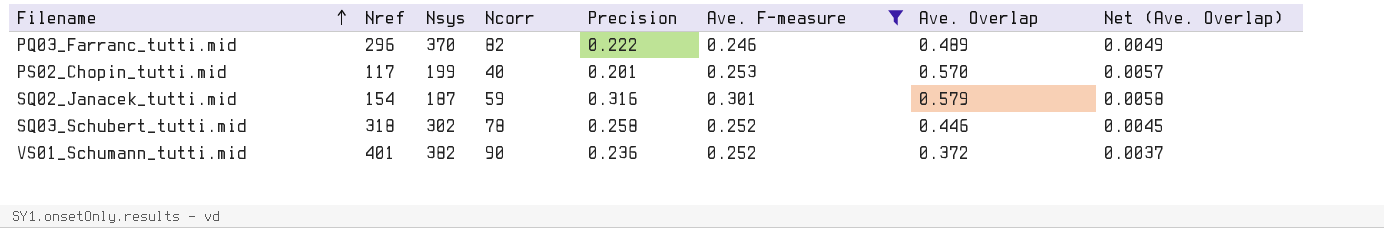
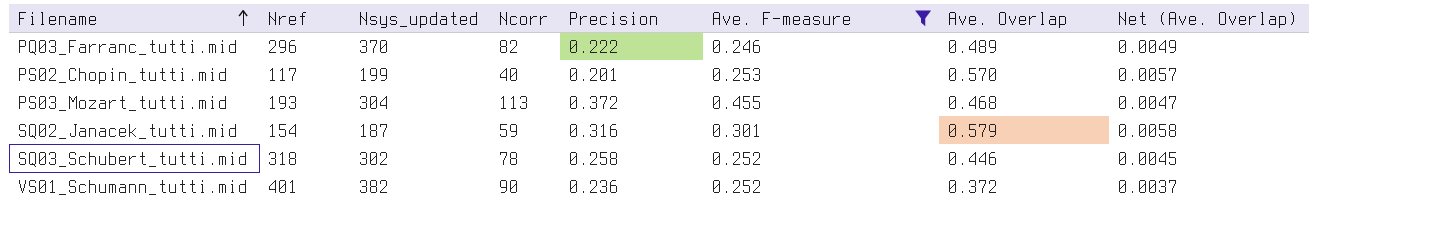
column name: Nsys -> Nsys_updated
row PS03_Mozart_tutti.mid: none -> 193 | 304 | 113 | 0.372 | 0.455 | 0.468 | 0.0047

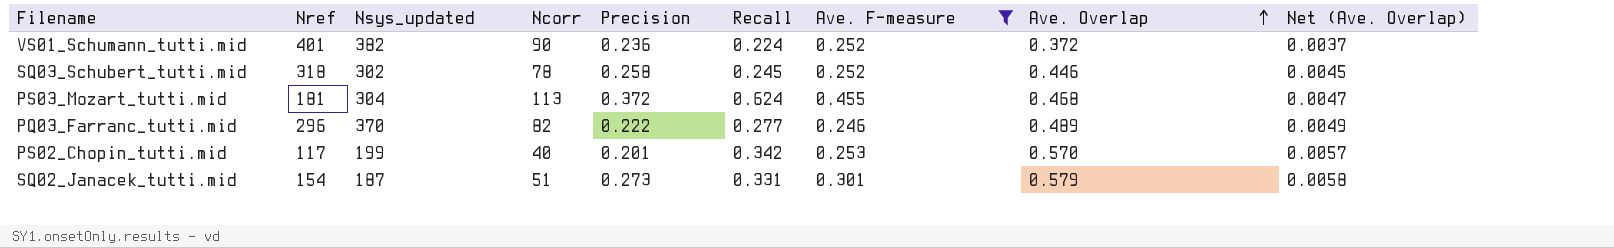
row order: Filename ascending -> Ave. Overlap ascending
column Recall | formula: none -> [Ncorr] / [Nref]
PS03_Mozart_tutti.mid | Nref: 193 -> 181
SQ02_Janacek_tutti.mid | Ncorr: 59 -> 51
SQ02_Janacek_tutti.mid | Precision: 0.316 -> 0.273

